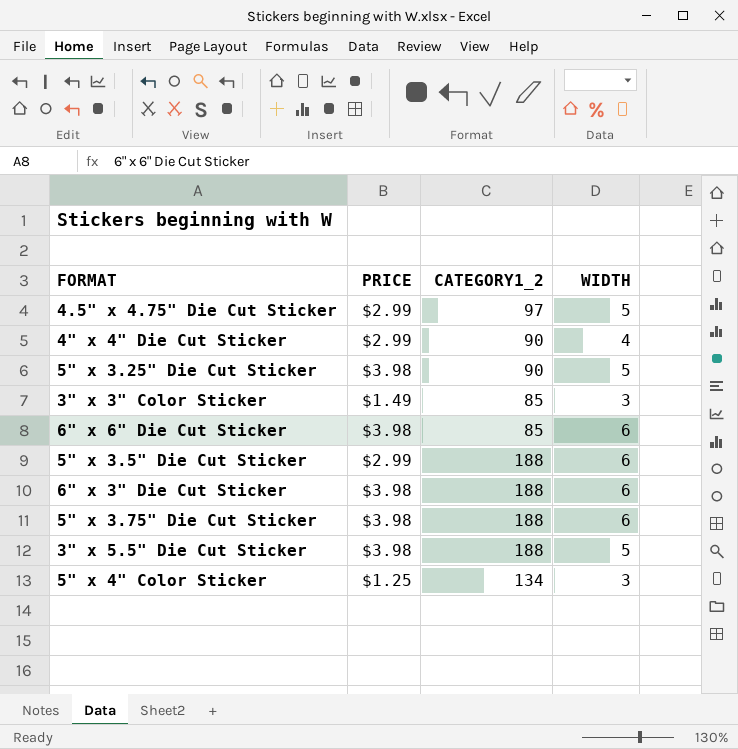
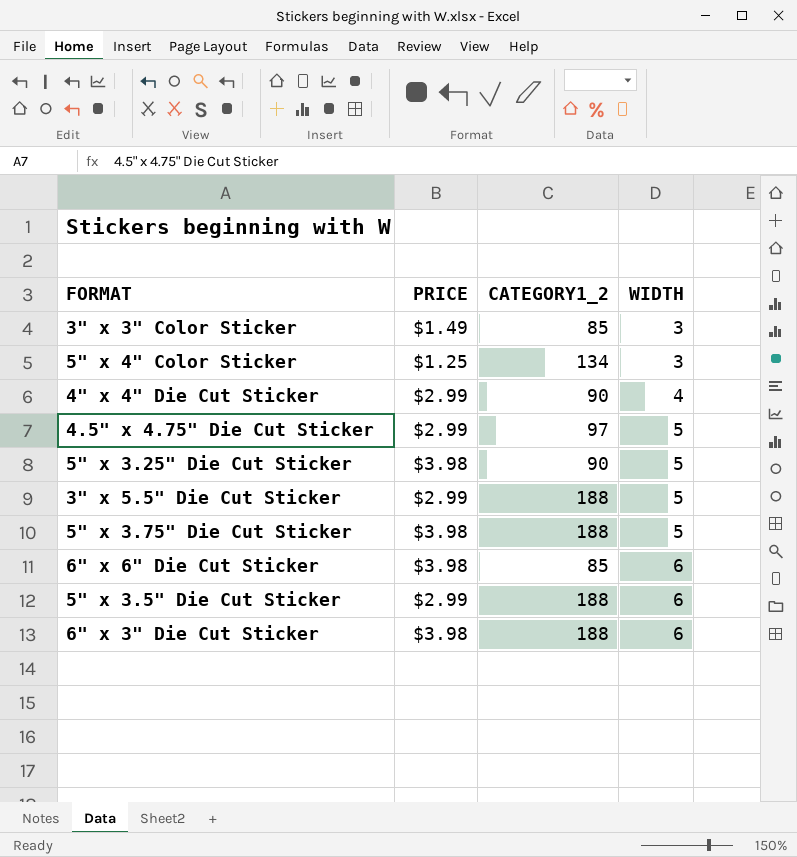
row order: none -> WIDTH ascending
3" x 5.5" Die Cut Sticker | PRICE: $3.98 -> $2.99
5" x 3.75" Die Cut Sticker | WIDTH: 6 -> 5

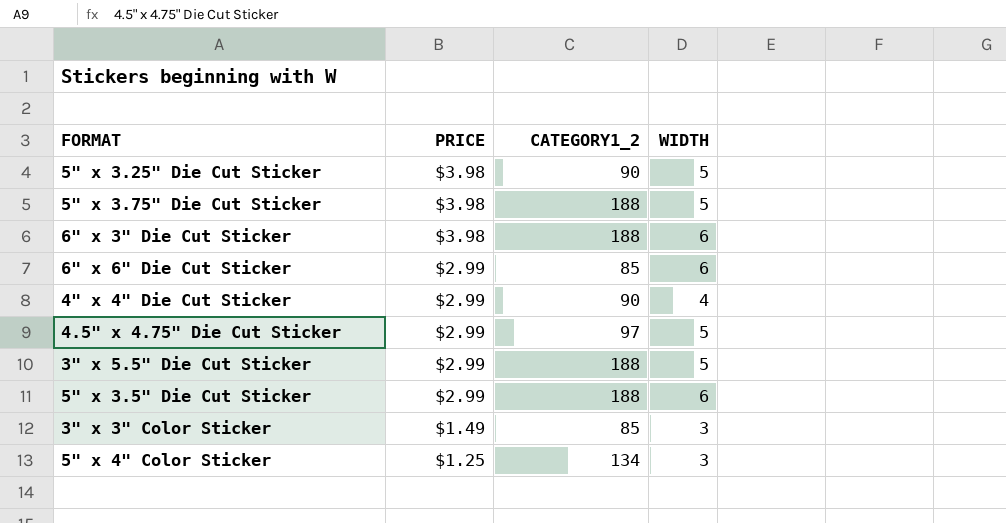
row order: WIDTH ascending -> PRICE descending
6" x 6" Die Cut Sticker | PRICE: $3.98 -> $2.99

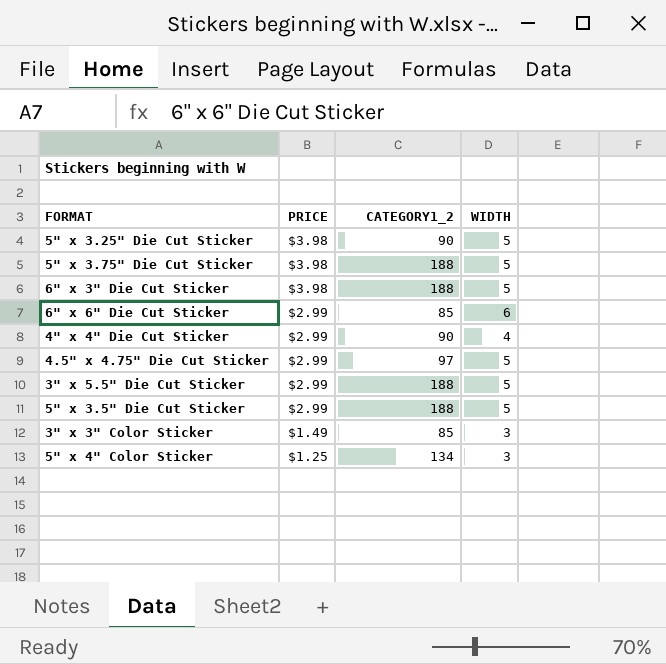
6" x 3" Die Cut Sticker | WIDTH: 6 -> 5
5" x 3.5" Die Cut Sticker | WIDTH: 6 -> 5

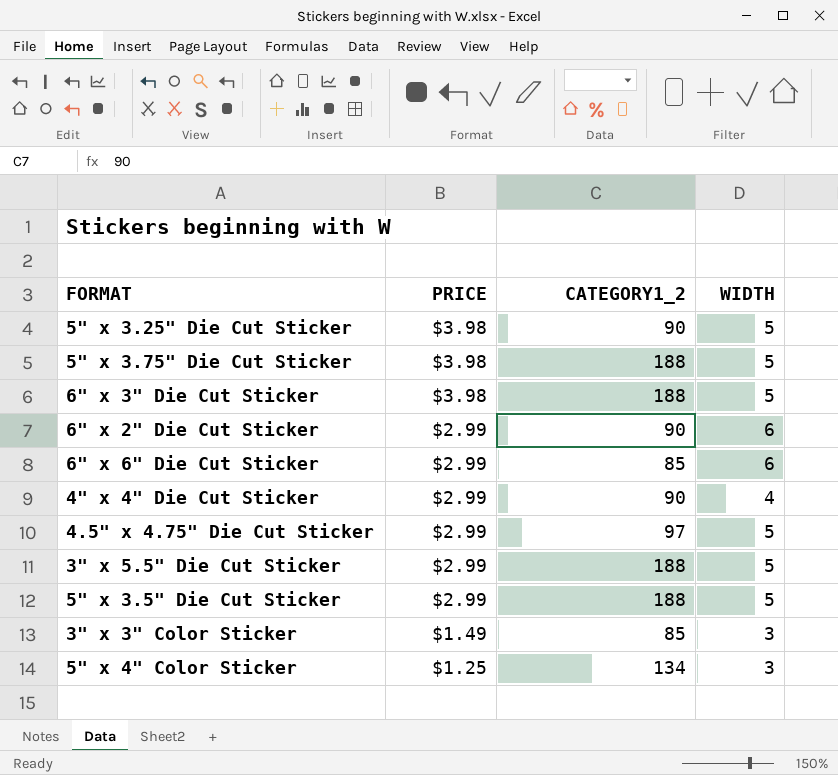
row 6" x 2" Die Cut Sticker: none -> $2.99 | 90 | 6

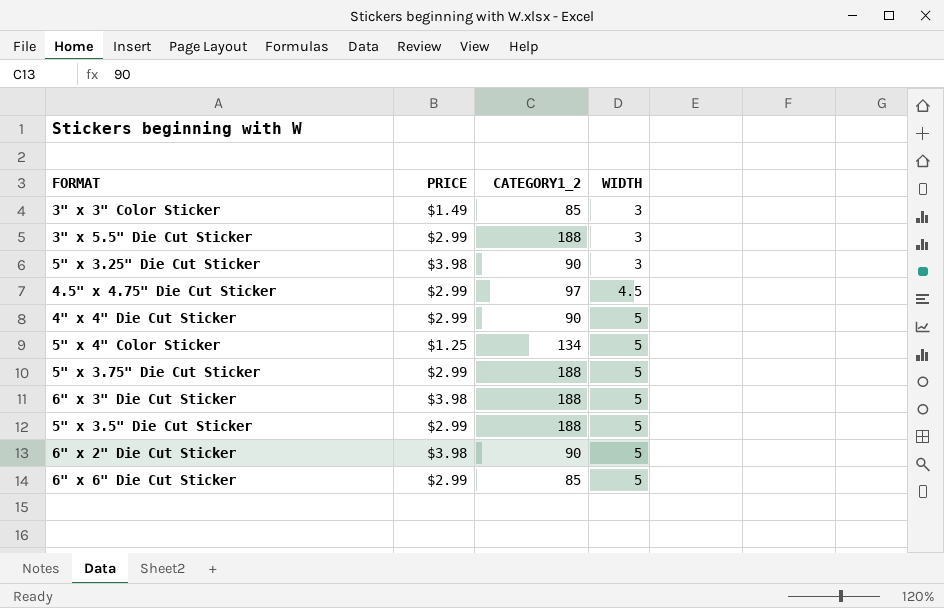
row order: PRICE descending -> WIDTH ascending
3" x 5.5" Die Cut Sticker | WIDTH: 5 -> 3
5" x 3.25" Die Cut Sticker | WIDTH: 5 -> 3
4.5" x 4.75" Die Cut Sticker | WIDTH: 5 -> 4.5
4" x 4" Die Cut Sticker | WIDTH: 4 -> 5
5" x 4" Color Sticker | WIDTH: 3 -> 5
5" x 3.75" Die Cut Sticker | PRICE: $3.98 -> $2.99
6" x 2" Die Cut Sticker | PRICE: $2.99 -> $3.98
6" x 2" Die Cut Sticker | WIDTH: 6 -> 5
6" x 6" Die Cut Sticker | WIDTH: 6 -> 5

